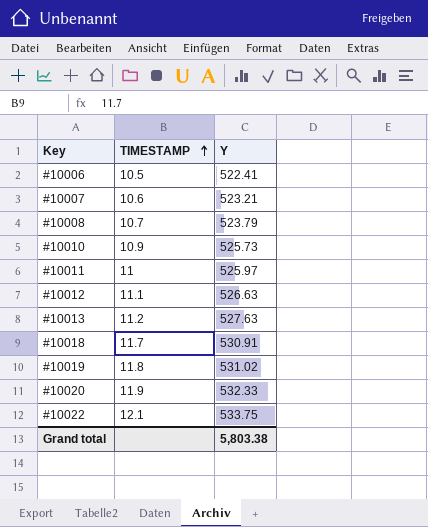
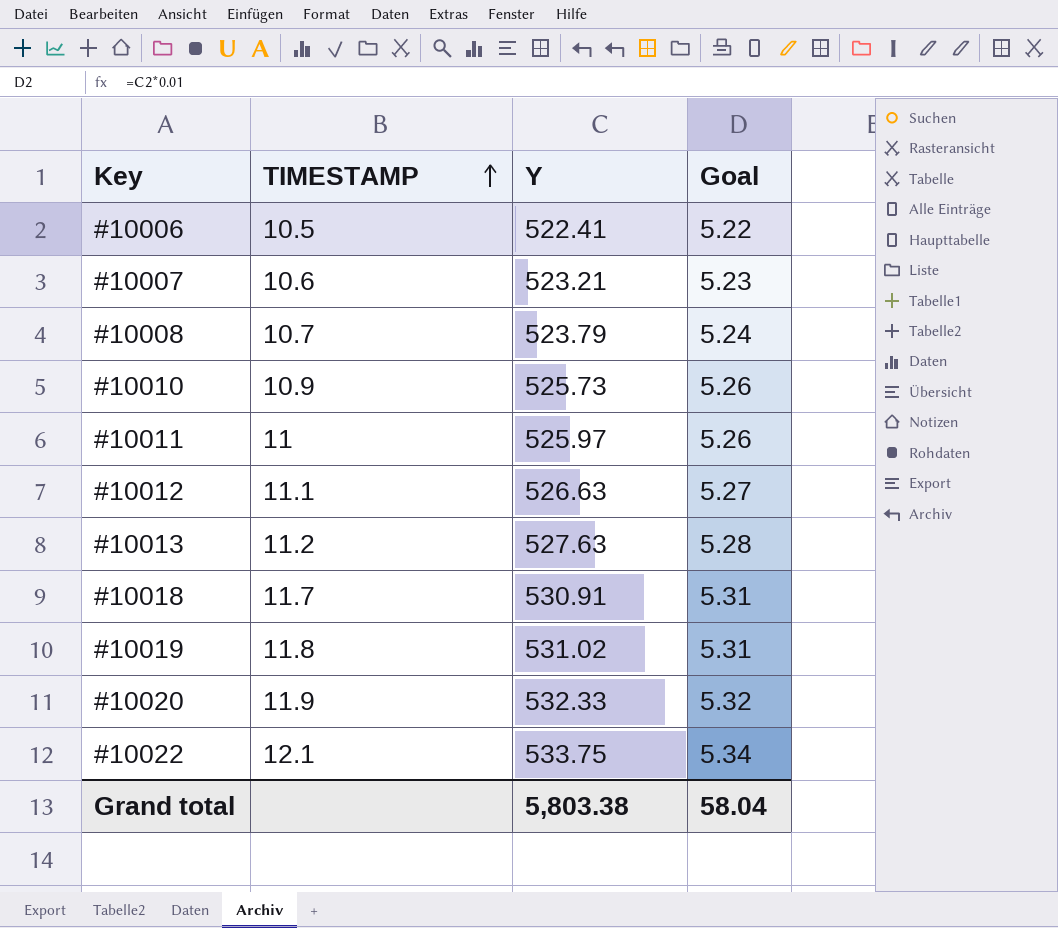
column Goal | formula: none -> [Y] * 0.01

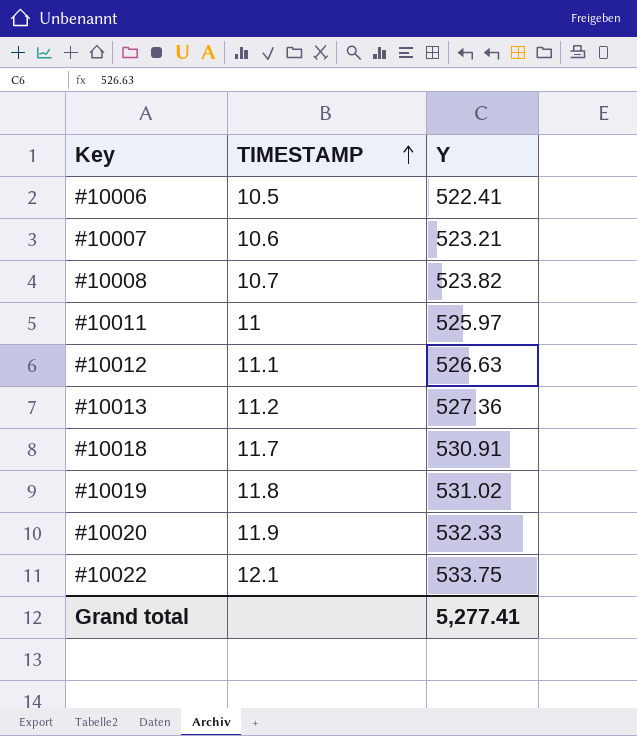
column Goal | formula: [Y] * 0.01 -> none
row #10010: 10.9 | 525.73 | 5.26 -> none
#10008 | Y: 523.79 -> 523.82
#10013 | Y: 527.63 -> 527.36
Grand total | Y: 5,803.38 -> 5,277.41

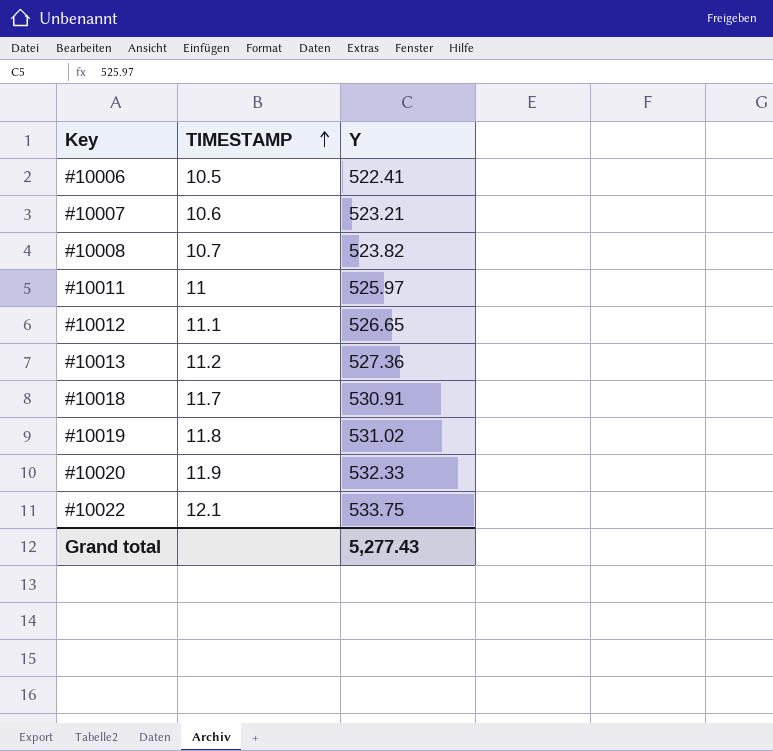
#10012 | Y: 526.63 -> 526.65
Grand total | Y: 5,277.41 -> 5,277.43

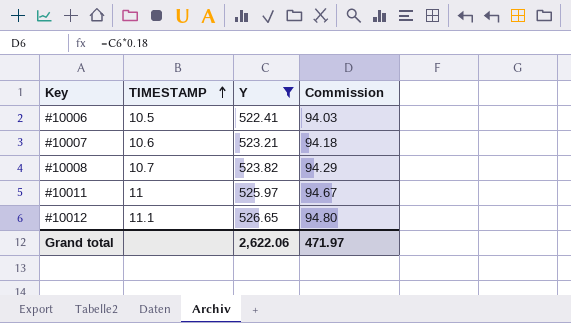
filter: none -> Y <= 526.65
column Commission | formula: none -> [Y] * 0.18
Grand total | Y: 5,277.43 -> 2,622.06

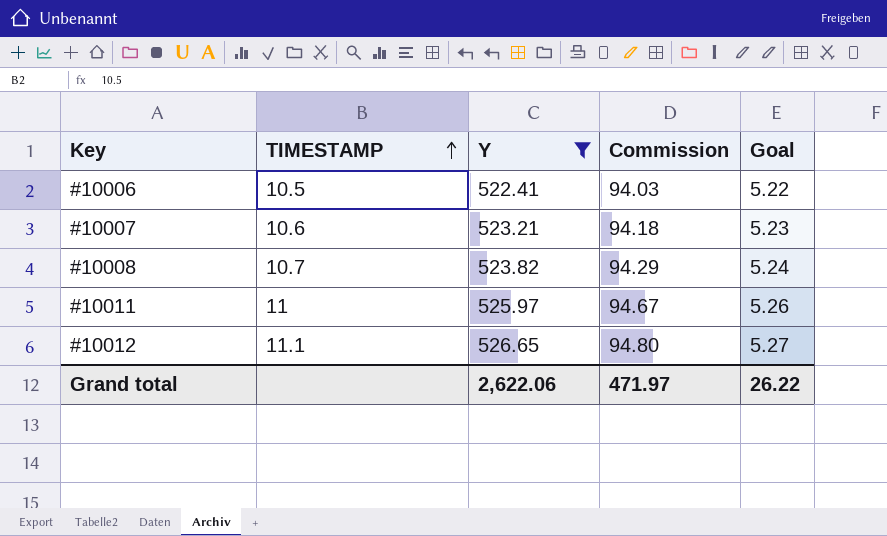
column Goal | formula: none -> [Y] * 0.01

